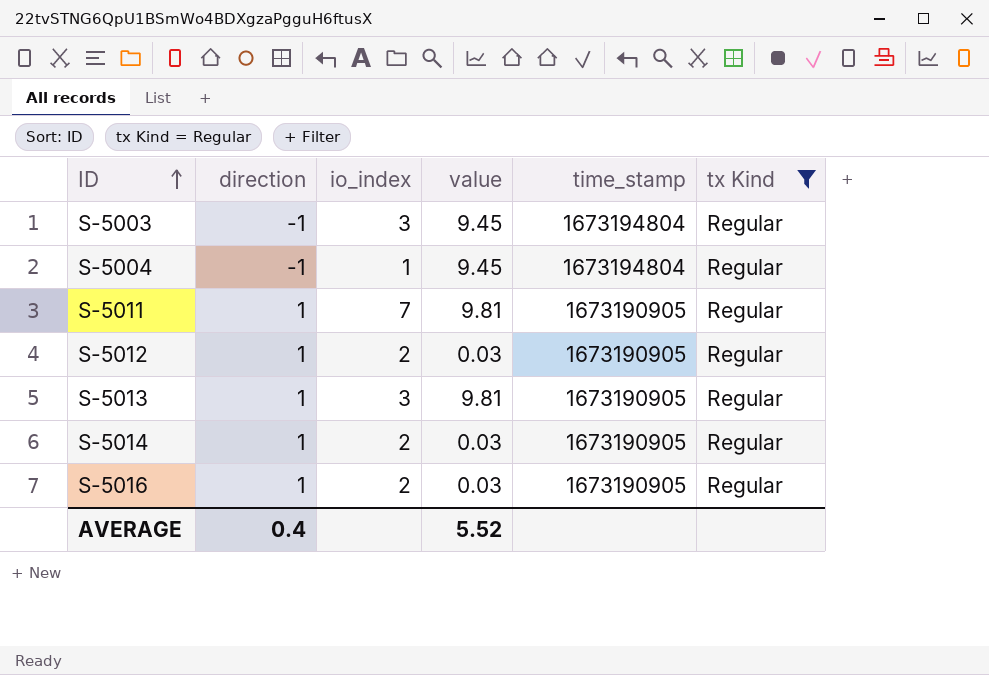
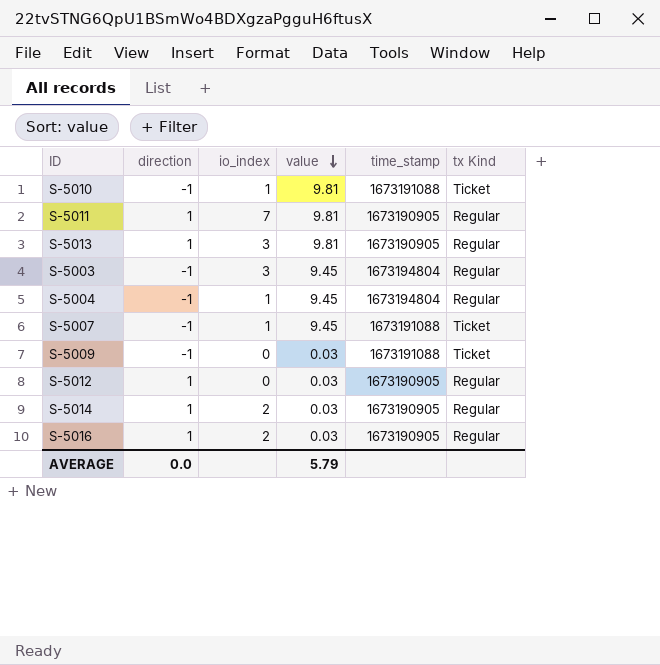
filter: tx Kind = Regular -> none
row order: ID ascending -> value descending
S-5012 | io_index: 2 -> 0
AVERAGE | direction: 0.4 -> 0.0
AVERAGE | value: 5.52 -> 5.79

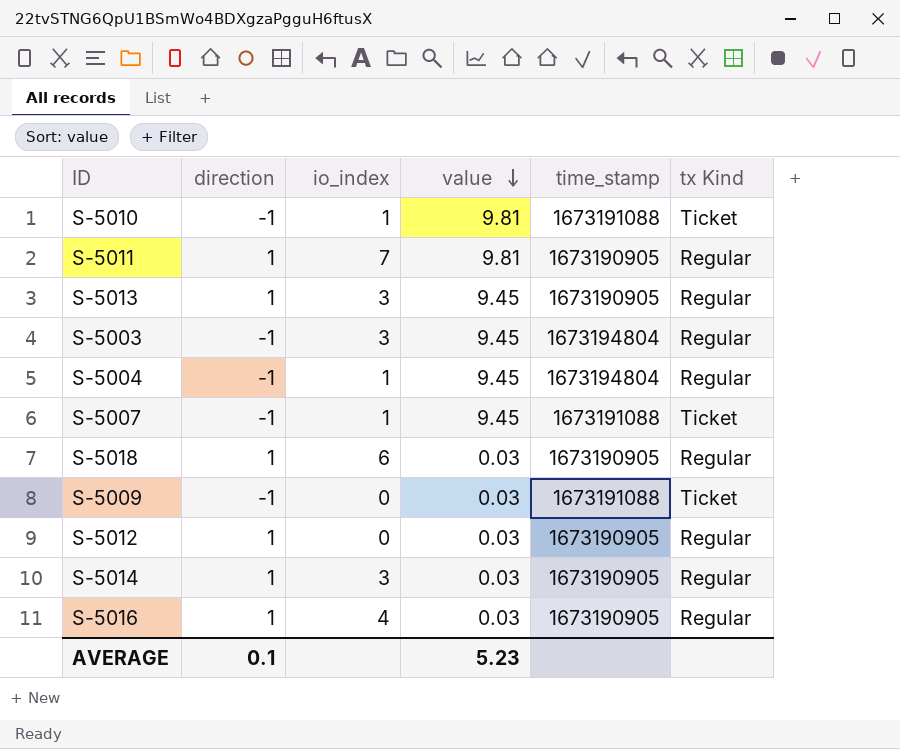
S-5013 | value: 9.81 -> 9.45
row S-5018: none -> 1 | 6 | 0.03 | 1673190905 | Regular
S-5014 | io_index: 2 -> 3
S-5016 | io_index: 2 -> 4
AVERAGE | direction: 0.0 -> 0.1
AVERAGE | value: 5.79 -> 5.23

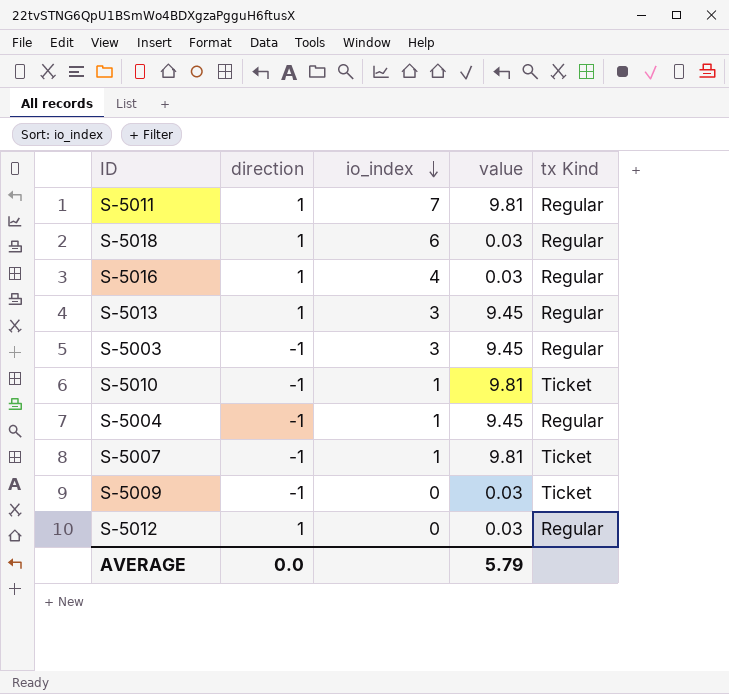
row order: value descending -> io_index descending
column time_stamp | position: 5 -> none
row S-5014: 1 | 3 | 0.03 | 1673190905 | Regular -> none
S-5007 | value: 9.45 -> 9.81
AVERAGE | direction: 0.1 -> 0.0
AVERAGE | value: 5.23 -> 5.79

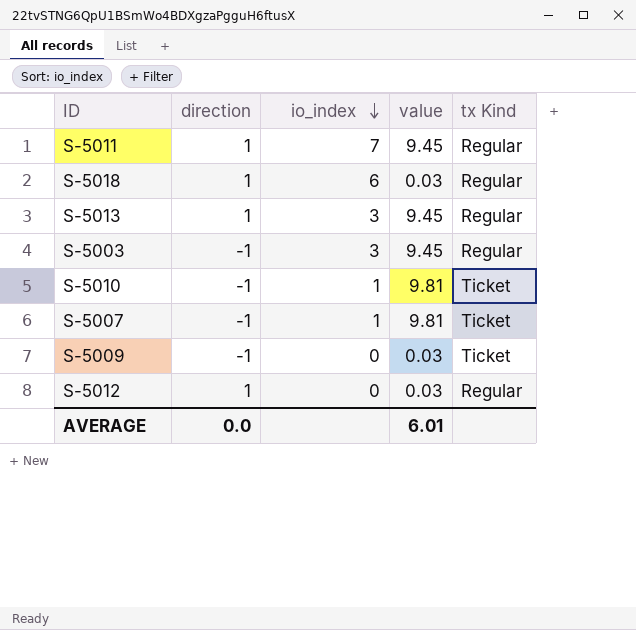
row S-5016: 1 | 4 | 0.03 | Regular -> none
row S-5004: -1 | 1 | 9.45 | Regular -> none
S-5011 | value: 9.81 -> 9.45
AVERAGE | value: 5.79 -> 6.01

